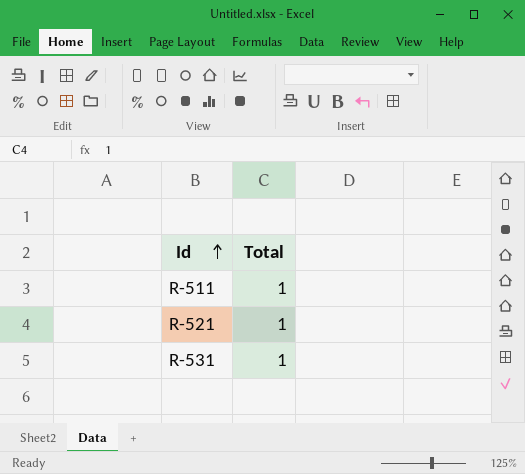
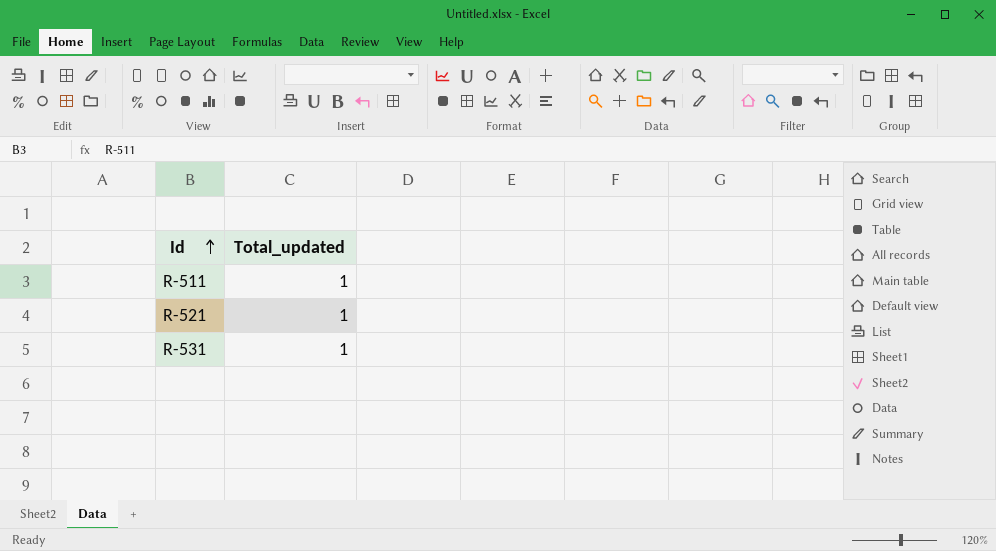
column name: Total -> Total_updated

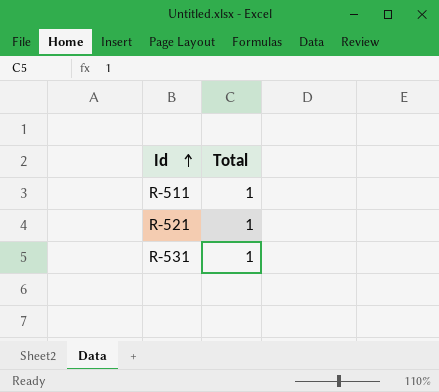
column name: Total_updated -> Total

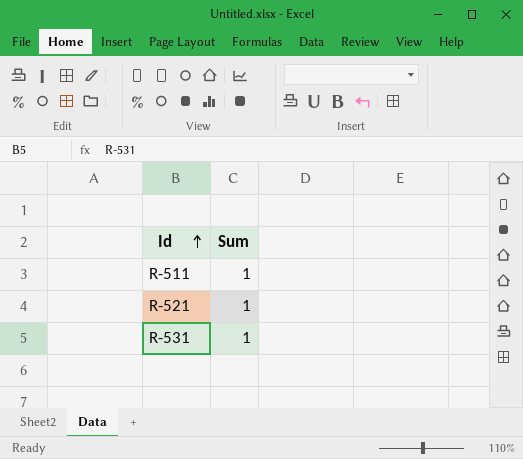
column name: Total -> Sum

